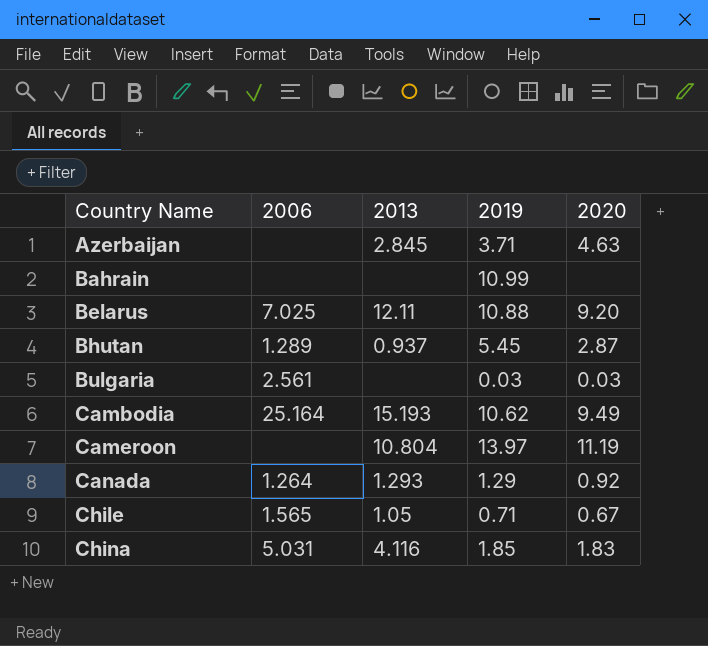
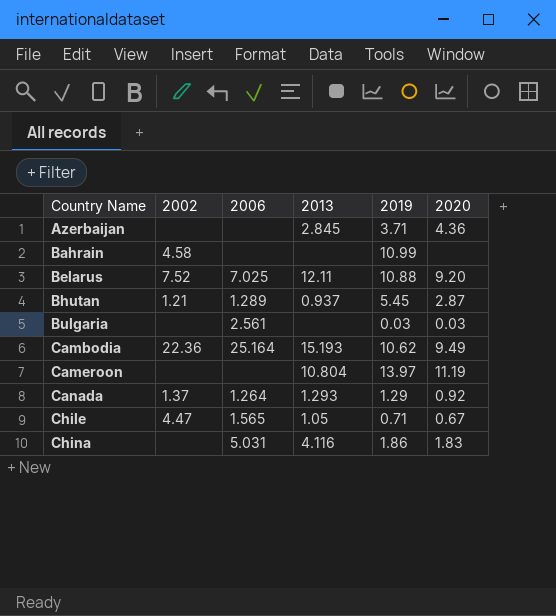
column 2002 | position: none -> 2
Azerbaijan | 2020: 4.63 -> 4.36
China | 2019: 1.85 -> 1.86

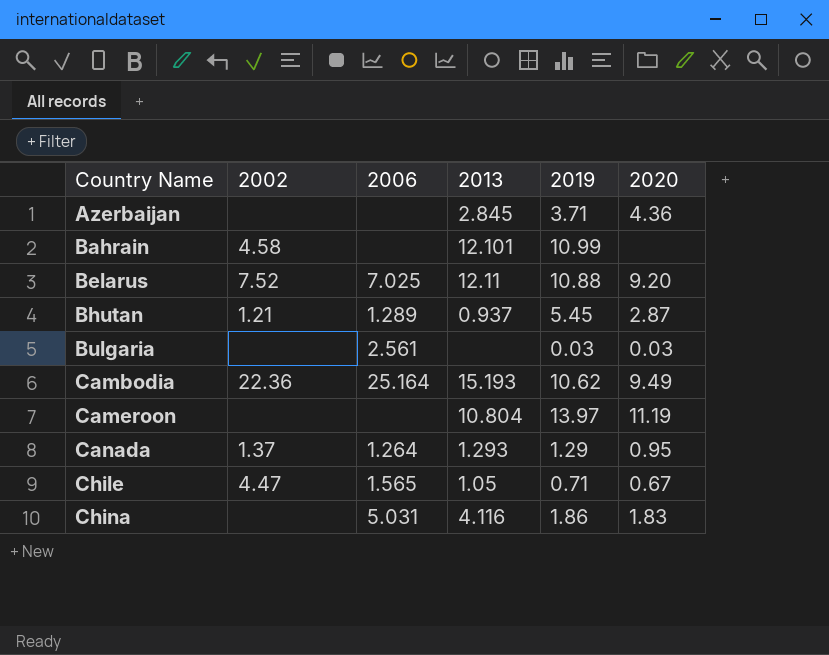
Bahrain | 2013: none -> 12.101
Canada | 2020: 0.92 -> 0.95

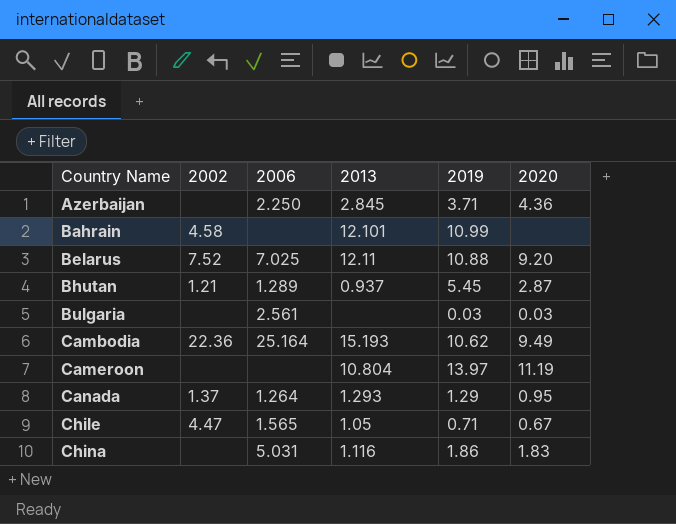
Azerbaijan | 2006: none -> 2.250
China | 2013: 4.116 -> 1.116

